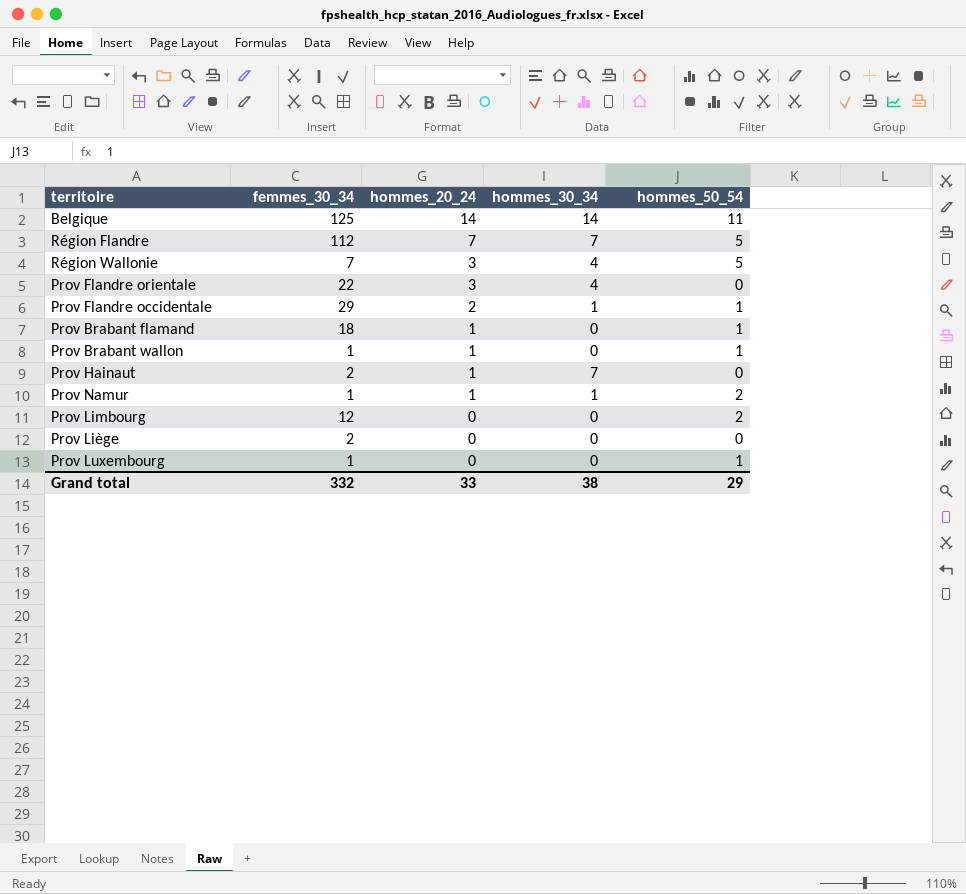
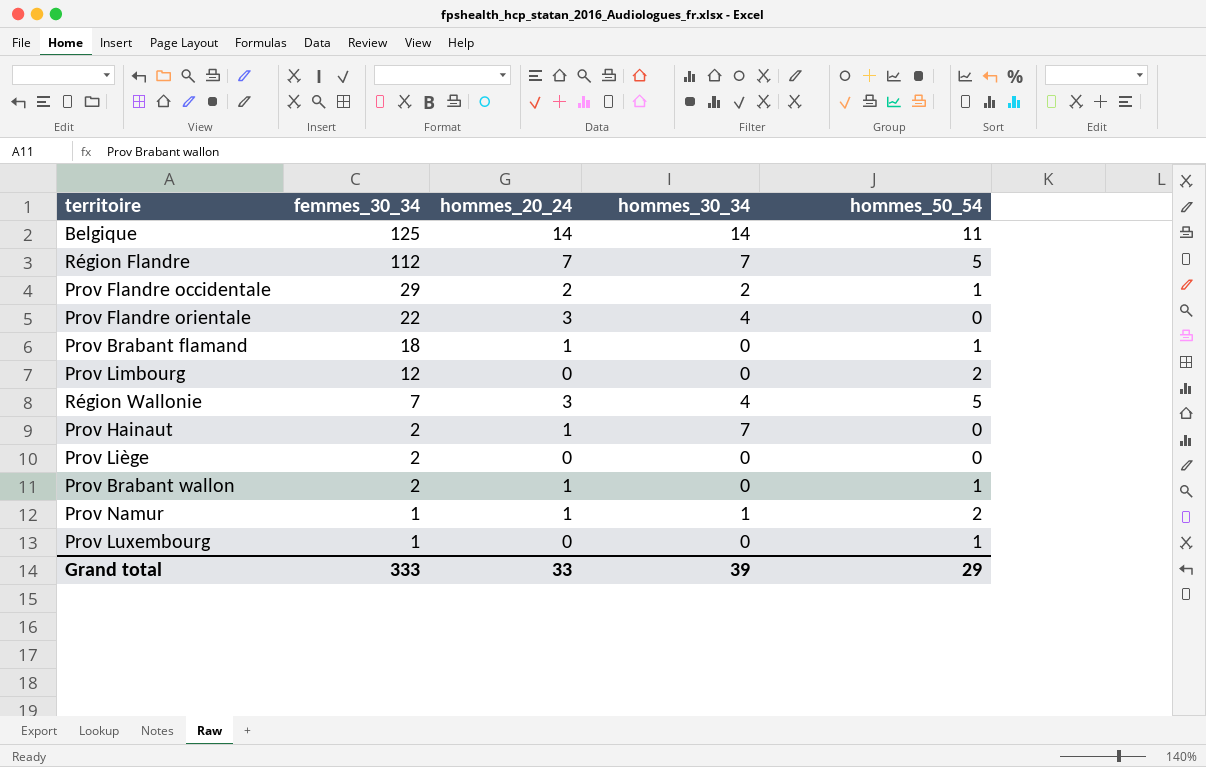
row order: hommes_20_24 descending -> femmes_30_34 descending
Prov Flandre occidentale | hommes_30_34: 1 -> 2
Prov Brabant wallon | femmes_30_34: 1 -> 2
Grand total | femmes_30_34: 332 -> 333
Grand total | hommes_30_34: 38 -> 39

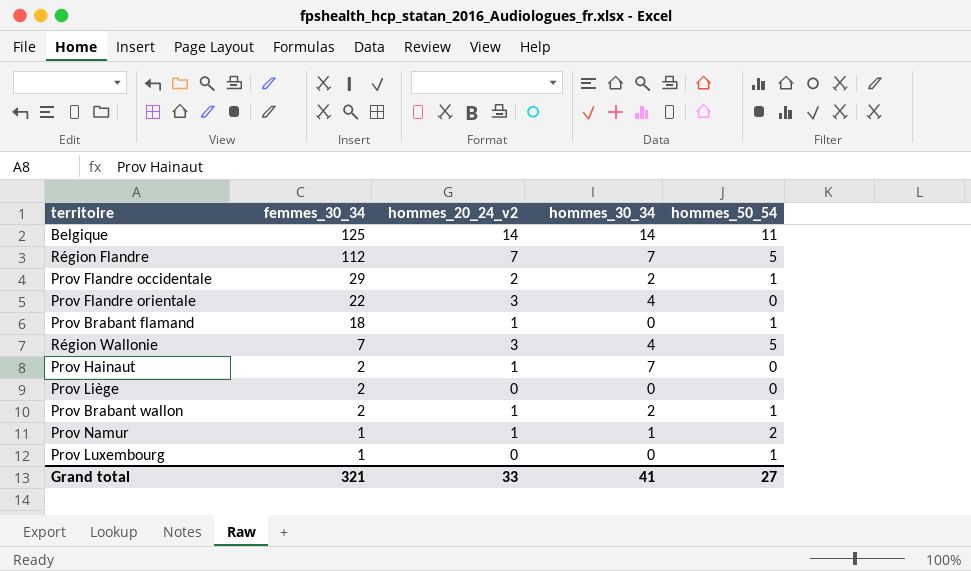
column name: hommes_20_24 -> hommes_20_24_v2
row Prov Limbourg: 12 | 0 | 0 | 2 -> none
Prov Brabant wallon | hommes_30_34: 0 -> 2
Grand total | femmes_30_34: 333 -> 321
Grand total | hommes_30_34: 39 -> 41
Grand total | hommes_50_54: 29 -> 27

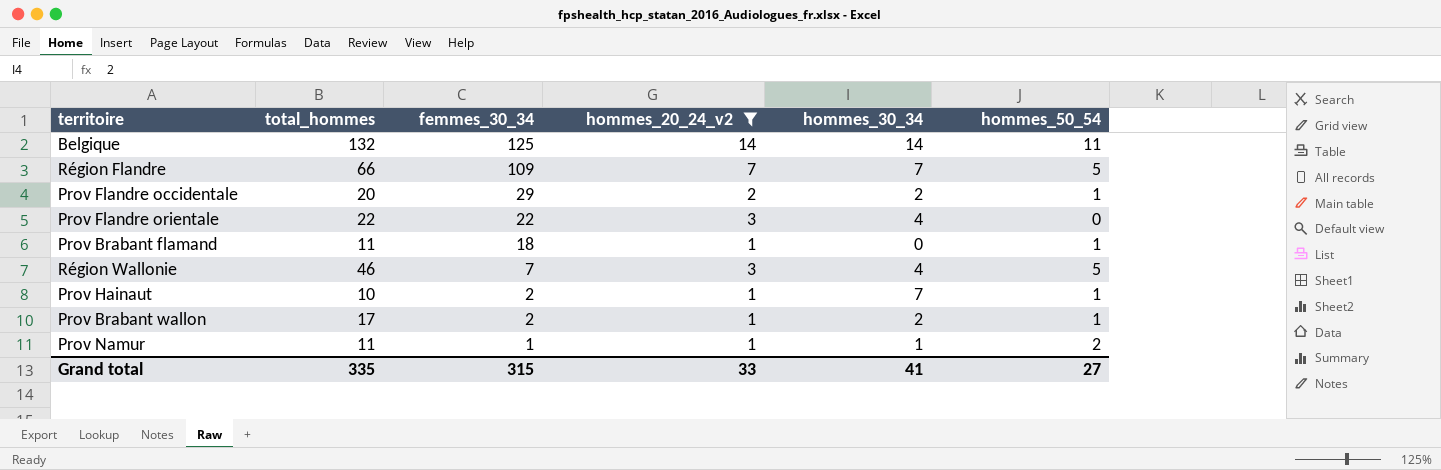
filter: none -> hommes_20_24_v2 != 0
column total_hommes | position: none -> 2
Région Flandre | femmes_30_34: 112 -> 109
Prov Hainaut | hommes_50_54: 0 -> 1
Grand total | femmes_30_34: 321 -> 315

